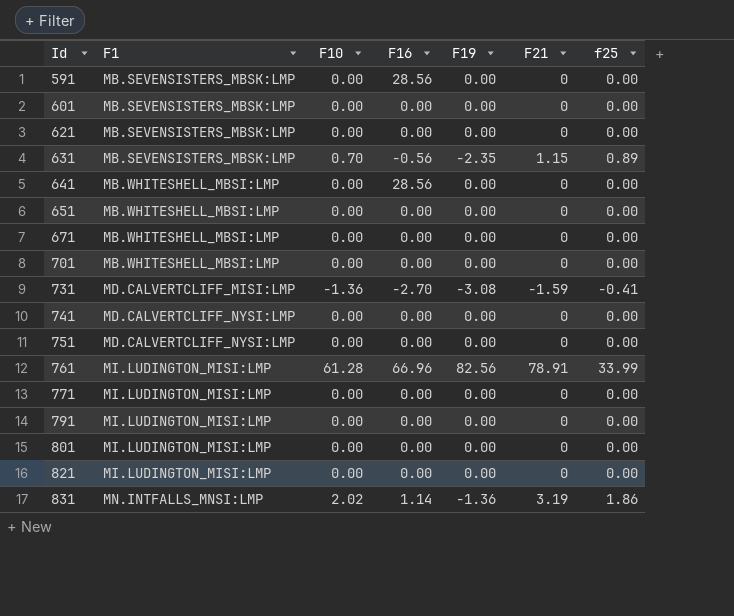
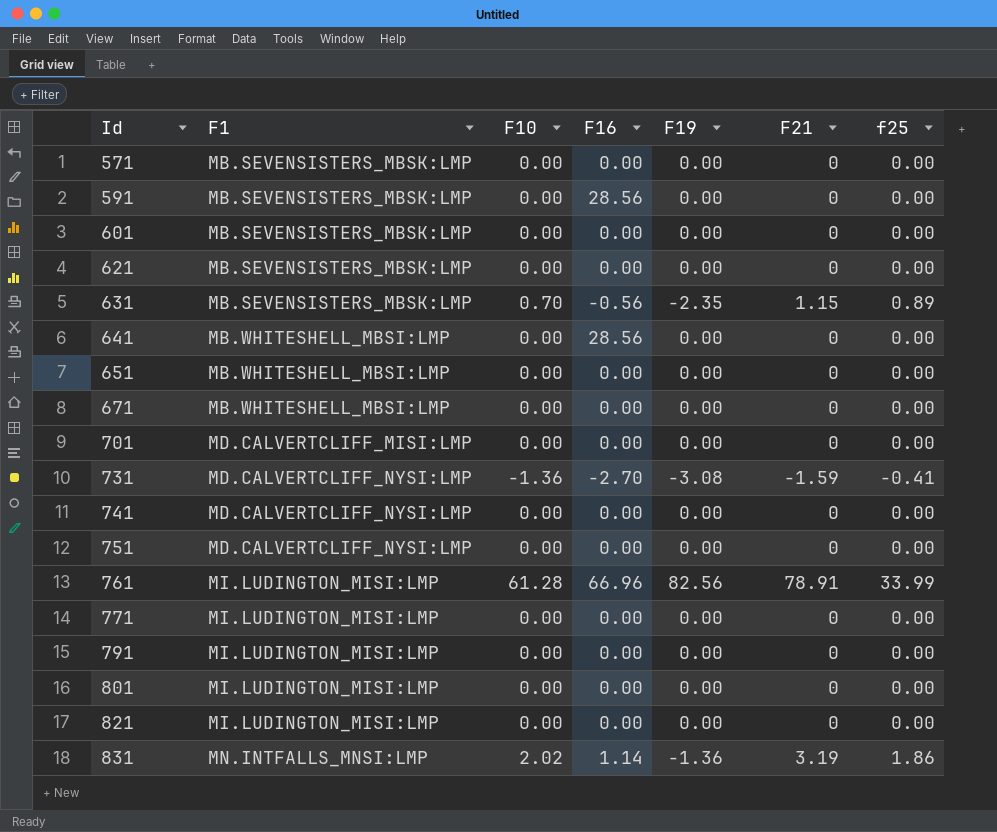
row 571: none -> MB.SEVENSISTERS_MBSK:LMP | 0.00 | 0.00 | 0.00 | 0 | 0.00
701 | F1: MB.WHITESHELL_MBSI:LMP -> MD.CALVERTCLIFF_MISI:LMP
731 | F1: MD.CALVERTCLIFF_MISI:LMP -> MD.CALVERTCLIFF_NYSI:LMP

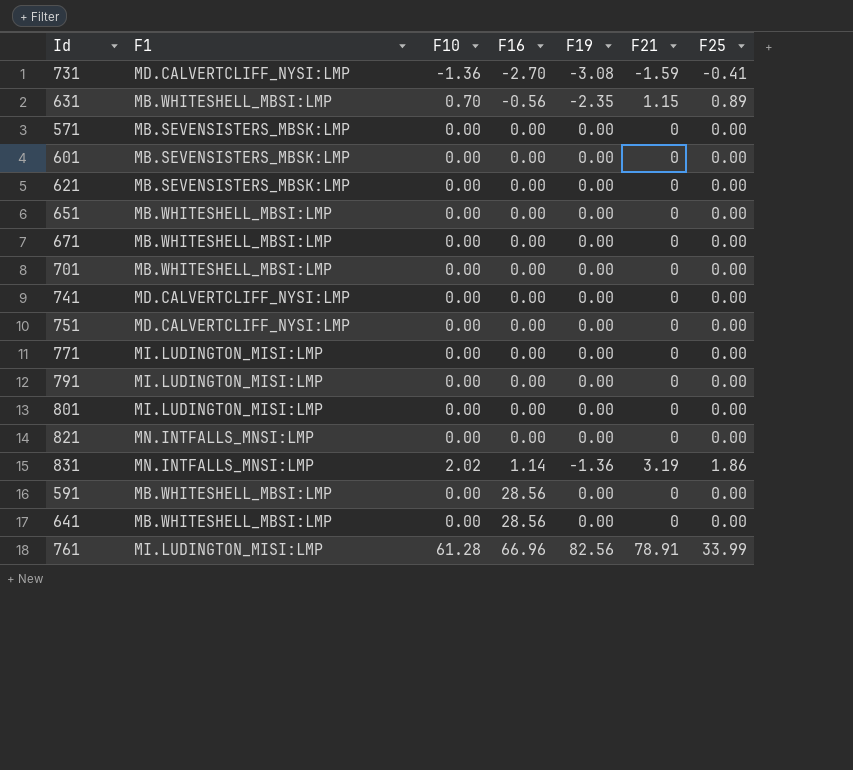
row order: Id ascending -> F16 ascending
column name: f25 -> F25
631 | F1: MB.SEVENSISTERS_MBSK:LMP -> MB.WHITESHELL_MBSI:LMP
701 | F1: MD.CALVERTCLIFF_MISI:LMP -> MB.WHITESHELL_MBSI:LMP
821 | F1: MI.LUDINGTON_MISI:LMP -> MN.INTFALLS_MNSI:LMP
591 | F1: MB.SEVENSISTERS_MBSK:LMP -> MB.WHITESHELL_MBSI:LMP

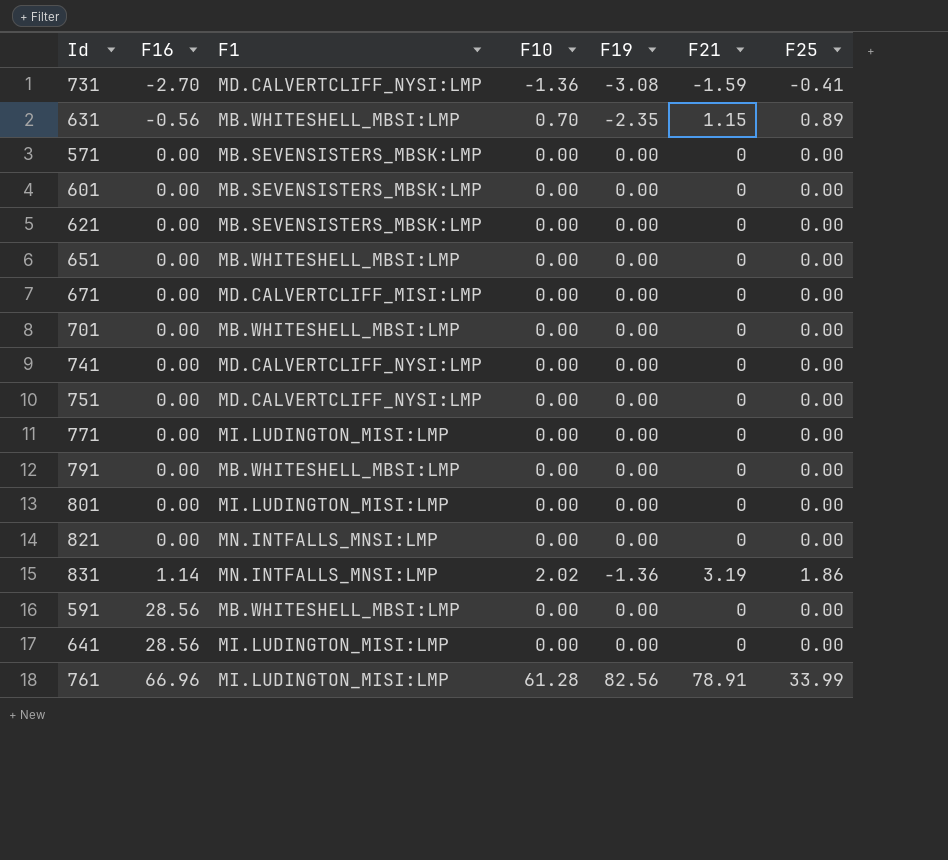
column F16 | position: 4 -> 2
671 | F1: MB.WHITESHELL_MBSI:LMP -> MD.CALVERTCLIFF_MISI:LMP
791 | F1: MI.LUDINGTON_MISI:LMP -> MB.WHITESHELL_MBSI:LMP
641 | F1: MB.WHITESHELL_MBSI:LMP -> MI.LUDINGTON_MISI:LMP

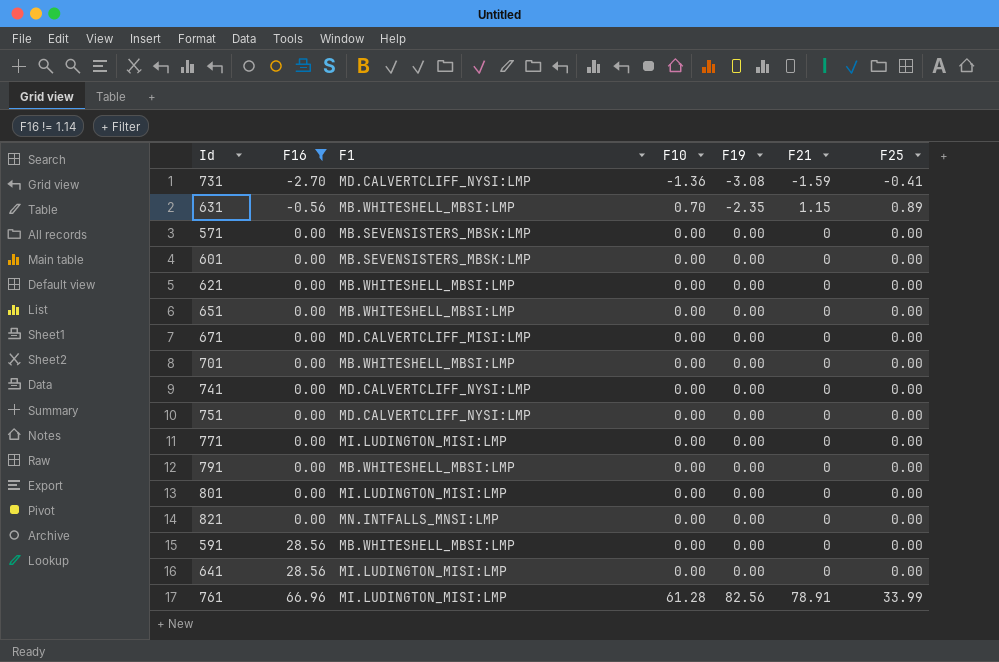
filter: none -> F16 != 1.14
621 | F1: MB.SEVENSISTERS_MBSK:LMP -> MB.WHITESHELL_MBSI:LMP

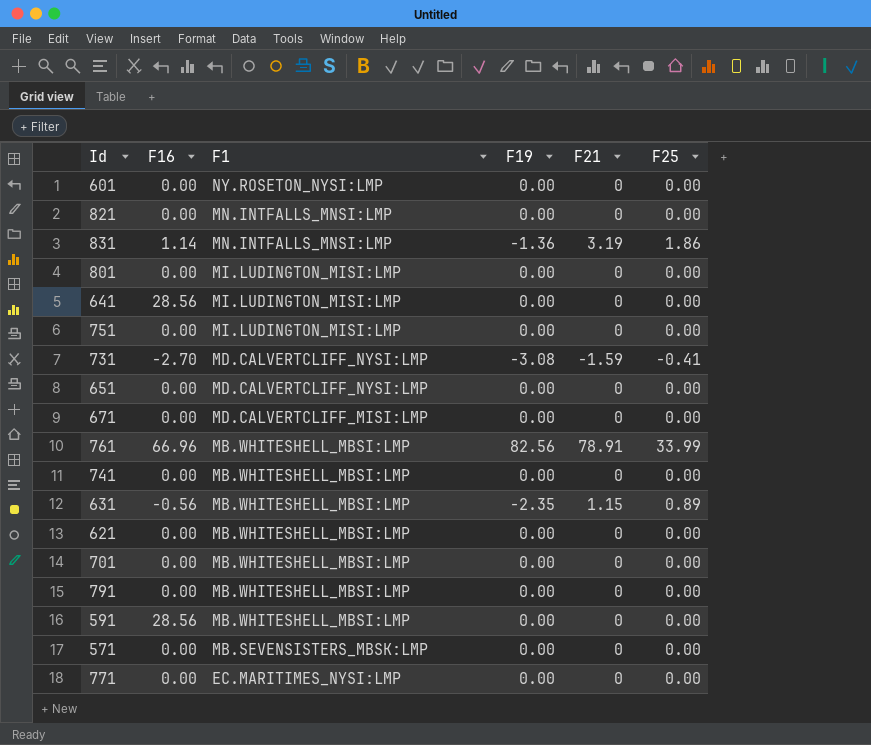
filter: F16 != 1.14 -> none
row order: F16 ascending -> F1 descending
column F10 | position: 4 -> none
601 | F1: MB.SEVENSISTERS_MBSK:LMP -> NY.ROSETON_NYSI:LMP
751 | F1: MD.CALVERTCLIFF_NYSI:LMP -> MI.LUDINGTON_MISI:LMP
651 | F1: MB.WHITESHELL_MBSI:LMP -> MD.CALVERTCLIFF_NYSI:LMP
761 | F1: MI.LUDINGTON_MISI:LMP -> MB.WHITESHELL_MBSI:LMP
741 | F1: MD.CALVERTCLIFF_NYSI:LMP -> MB.WHITESHELL_MBSI:LMP
771 | F1: MI.LUDINGTON_MISI:LMP -> EC.MARITIMES_NYSI:LMP

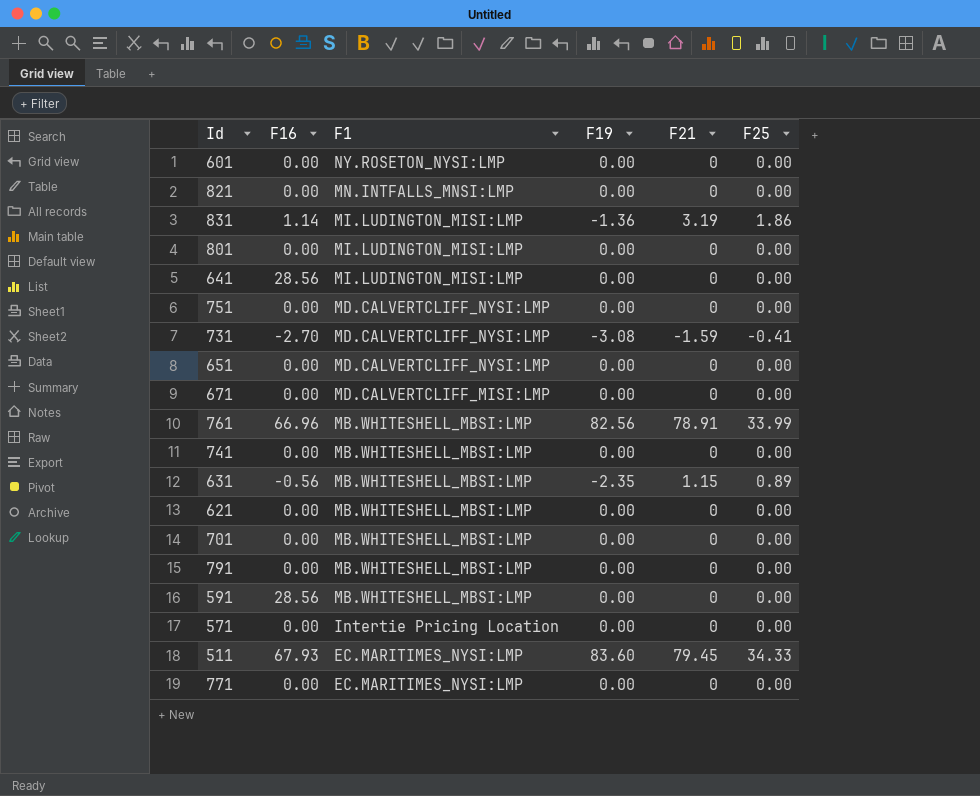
831 | F1: MN.INTFALLS_MNSI:LMP -> MI.LUDINGTON_MISI:LMP
751 | F1: MI.LUDINGTON_MISI:LMP -> MD.CALVERTCLIFF_NYSI:LMP
571 | F1: MB.SEVENSISTERS_MBSK:LMP -> Intertie Pricing Location
row 511: none -> 67.93 | EC.MARITIMES_NYSI:LMP | 83.60 | 79.45 | 34.33

